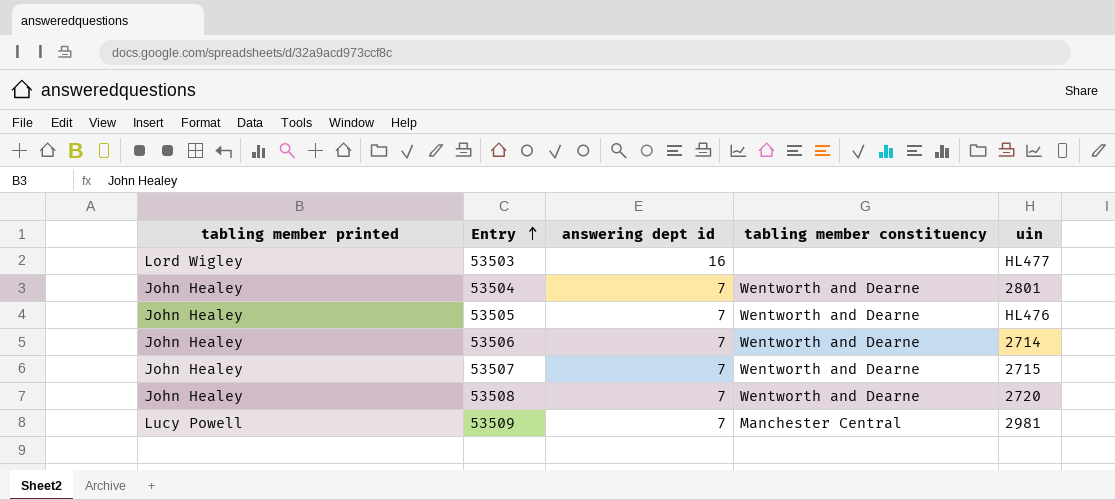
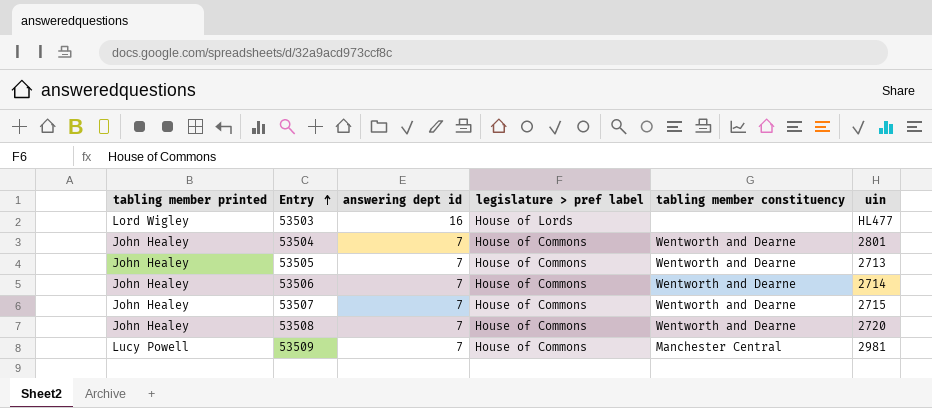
column legislature > pref label | position: none -> 4
53505 | uin: HL476 -> 2713

